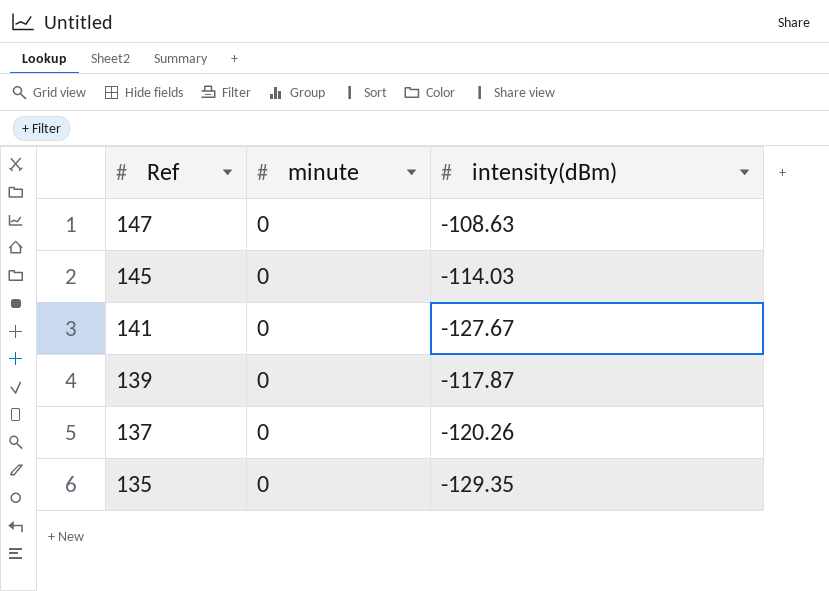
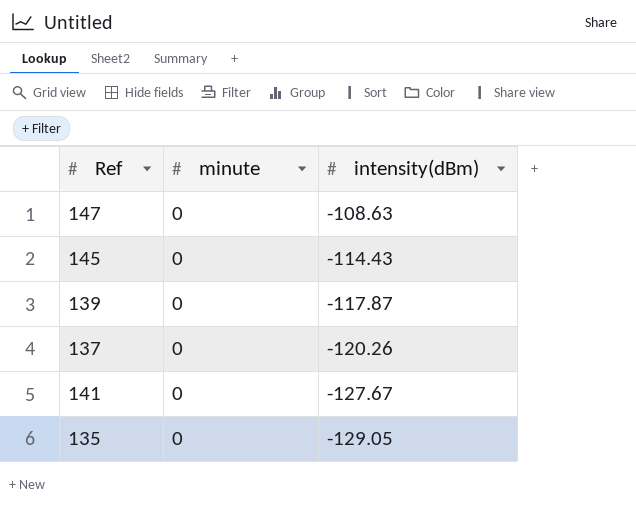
row order: Ref descending -> intensity(dBm) descending
145 | intensity(dBm): -114.03 -> -114.43
135 | intensity(dBm): -129.35 -> -129.05

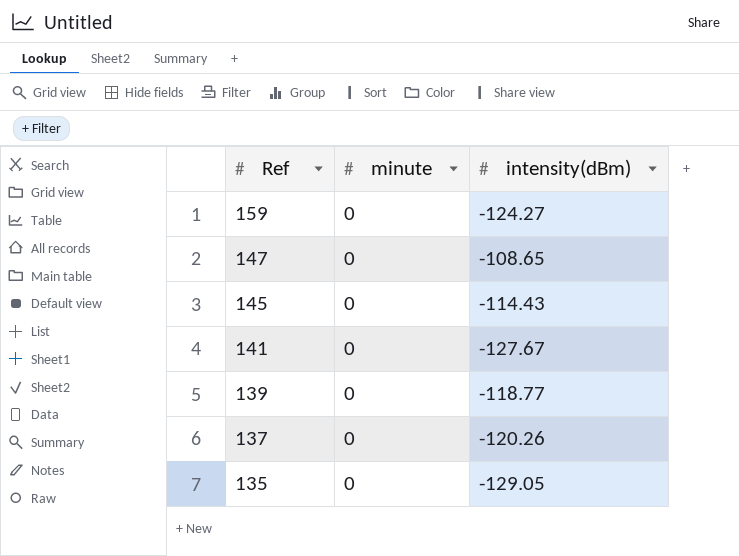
row order: intensity(dBm) descending -> Ref descending
row 159: none -> 0 | -124.27
147 | intensity(dBm): -108.63 -> -108.65
139 | intensity(dBm): -117.87 -> -118.77

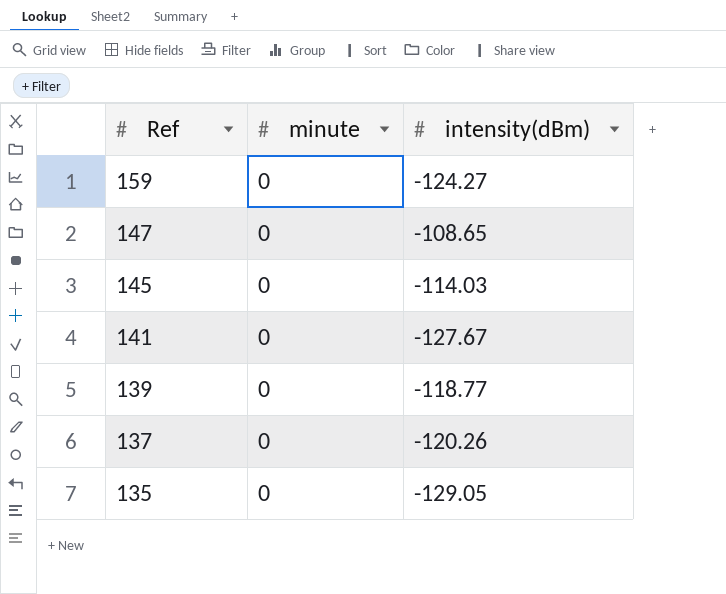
145 | intensity(dBm): -114.43 -> -114.03

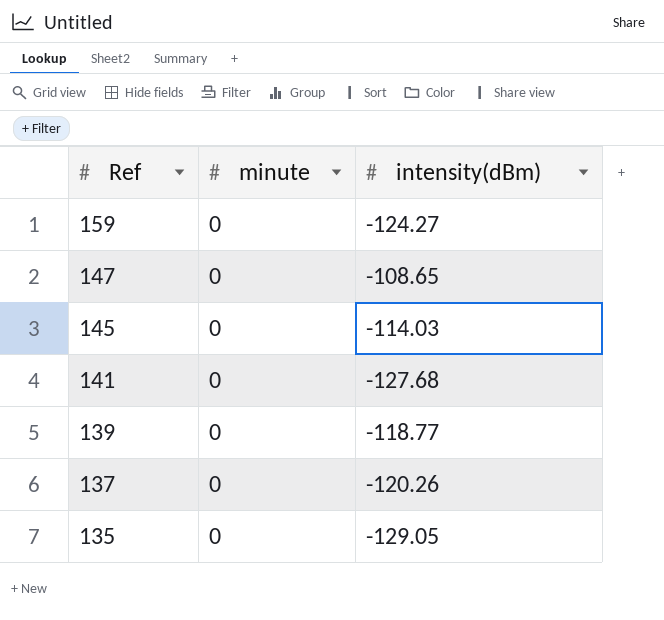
141 | intensity(dBm): -127.67 -> -127.68

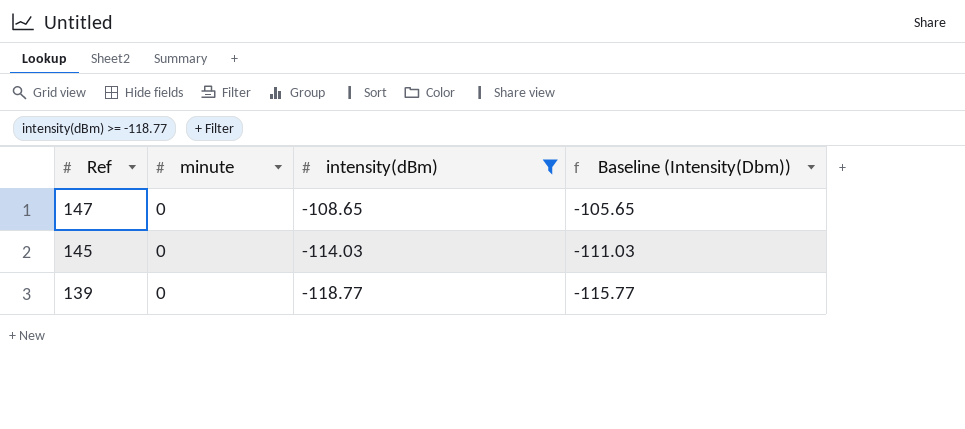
filter: none -> intensity(dBm) >= -118.77
column Baseline (Intensity(Dbm)) | formula: none -> [intensity(dBm)] + 3

